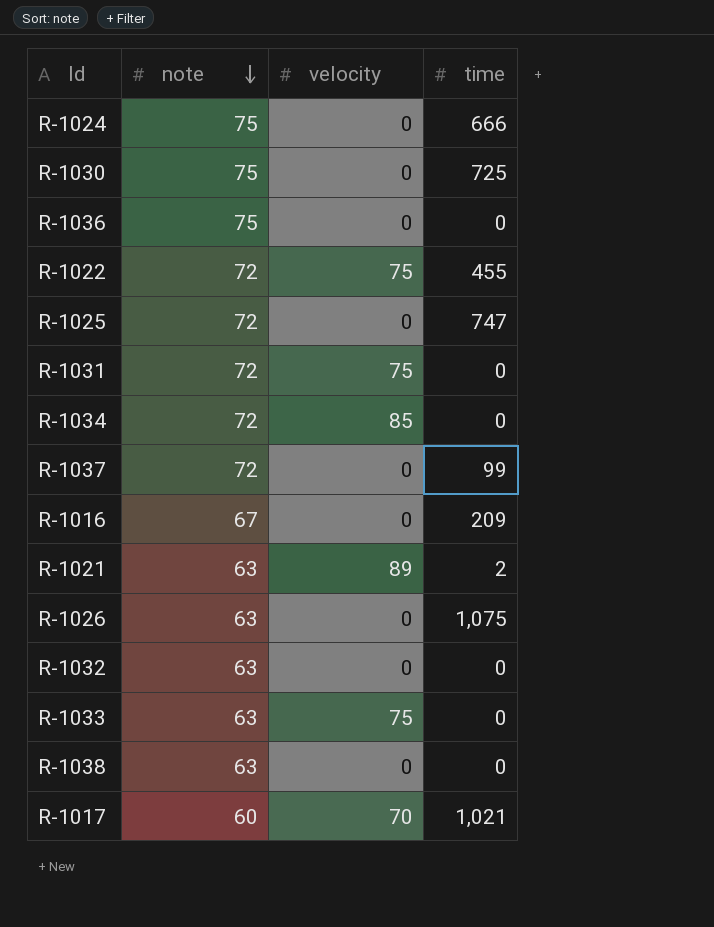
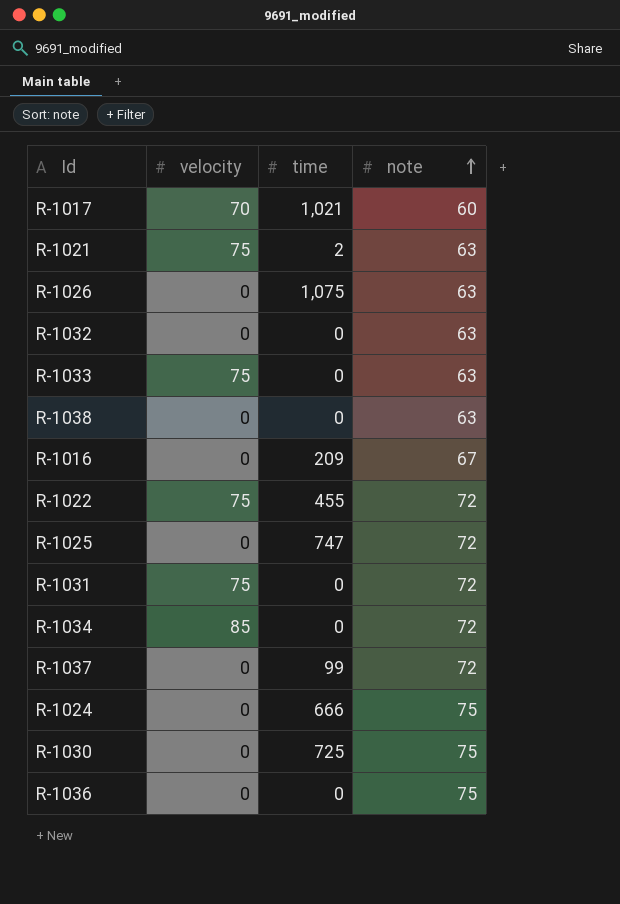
row order: note descending -> note ascending
column note | position: 2 -> 4
R-1021 | velocity: 89 -> 75

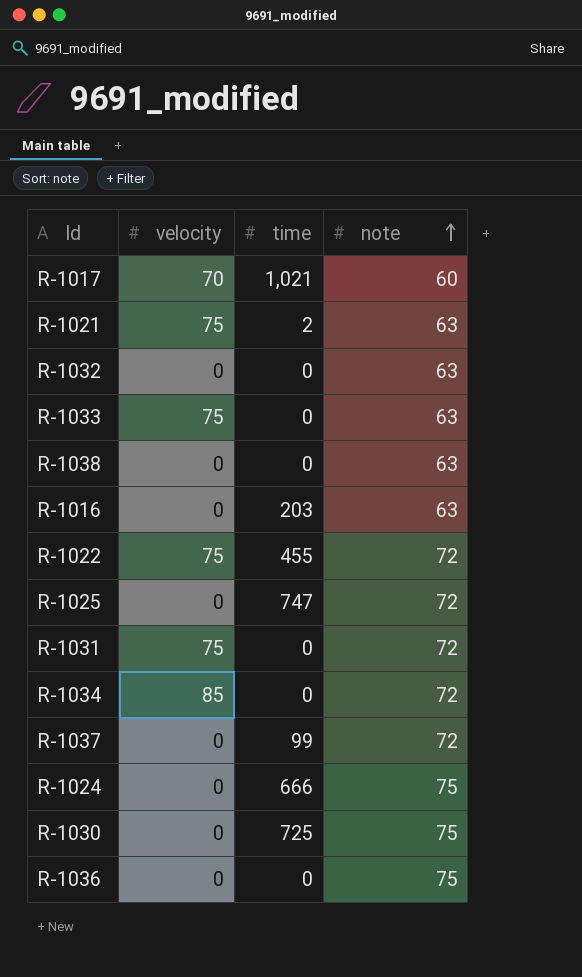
row R-1026: 0 | 1,075 | 63 -> none
R-1016 | time: 209 -> 203
R-1016 | note: 67 -> 63

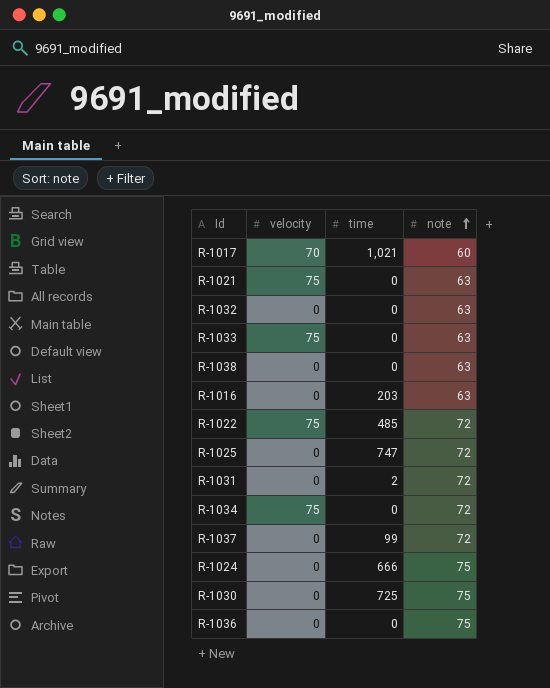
R-1021 | time: 2 -> 0
R-1022 | time: 455 -> 485
R-1031 | velocity: 75 -> 0
R-1031 | time: 0 -> 2
R-1034 | velocity: 85 -> 75

